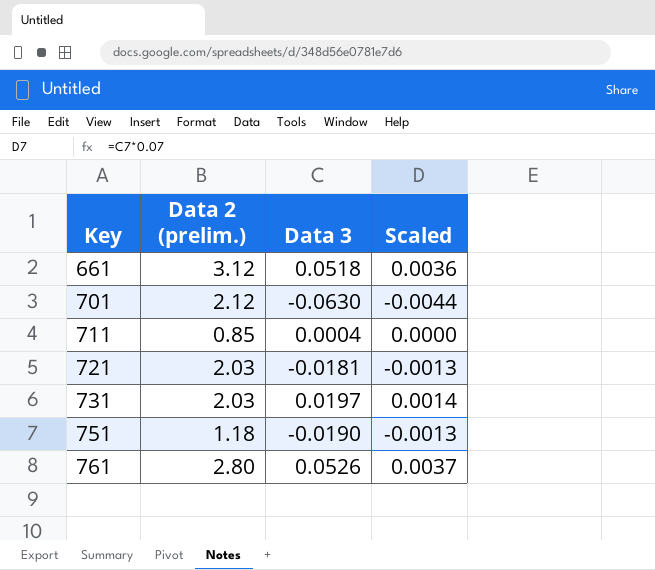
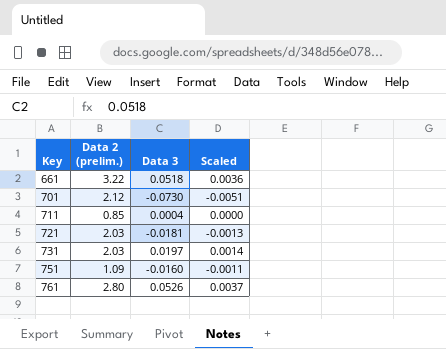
661 | Data 2 (prelim.): 3.12 -> 3.22
701 | Data 3: -0.0630 -> -0.0730
701 | Scaled: -0.0044 -> -0.0051
751 | Data 2 (prelim.): 1.18 -> 1.09
751 | Data 3: -0.0190 -> -0.0160
751 | Scaled: -0.0013 -> -0.0011

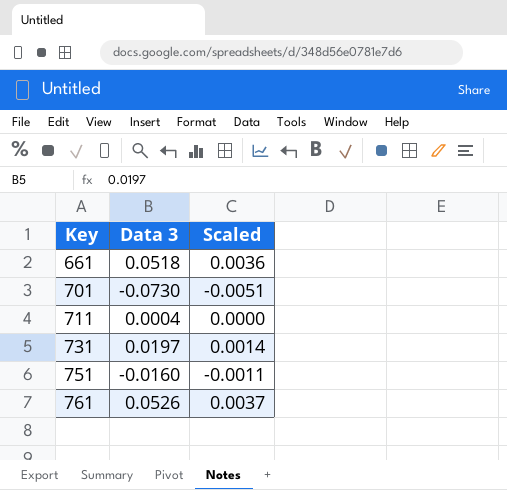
column Data 2 (prelim.) | position: 2 -> none
row 721: 2.03 | -0.0181 | -0.0013 -> none

